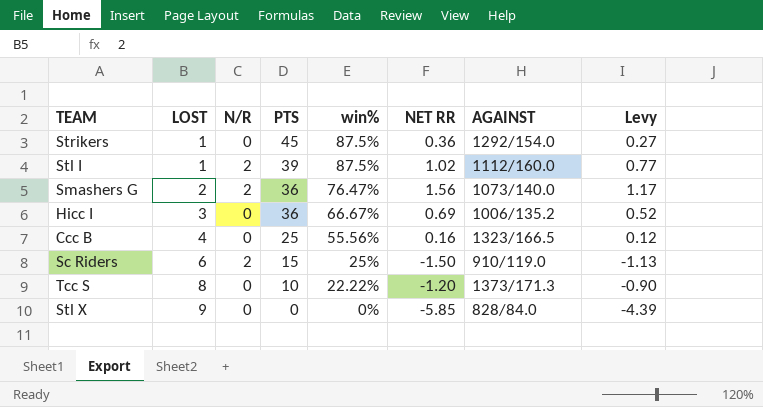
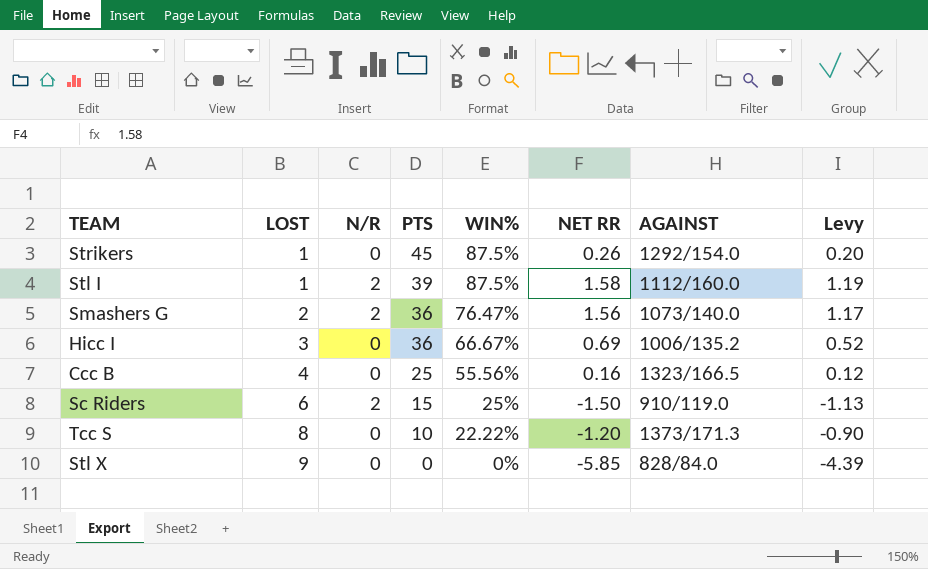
column name: win% -> WIN%
Strikers | NET RR: 0.36 -> 0.26
Strikers | Levy: 0.27 -> 0.20
Stl I | NET RR: 1.02 -> 1.58
Stl I | Levy: 0.77 -> 1.19

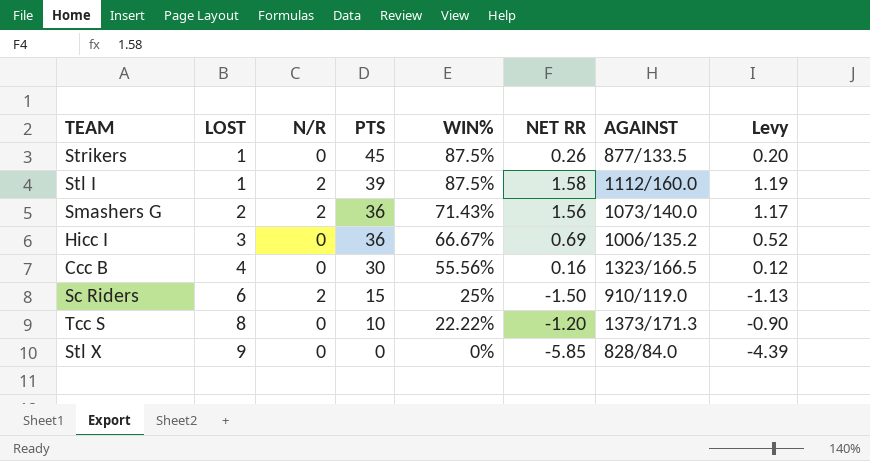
Strikers | AGAINST: 1292/154.0 -> 877/133.5
Smashers G | WIN%: 76.47% -> 71.43%
Ccc B | PTS: 25 -> 30

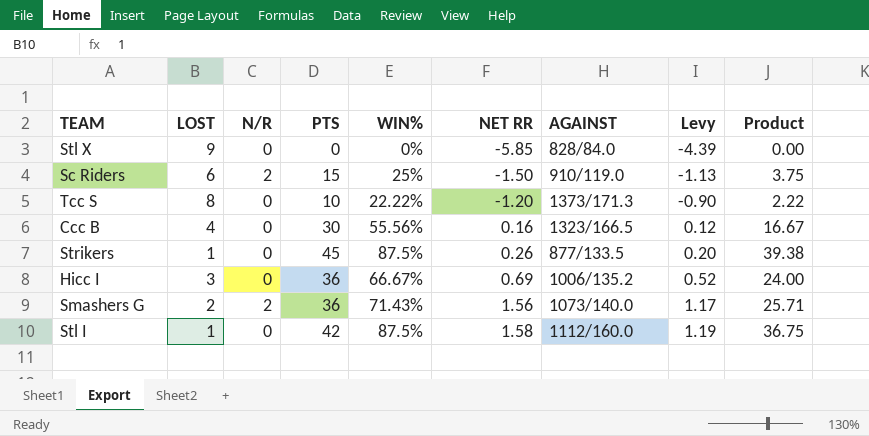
row order: LOST ascending -> NET RR ascending
column Product | formula: none -> [PTS] * [WIN%]
Stl I | N/R: 2 -> 0
Stl I | PTS: 39 -> 42

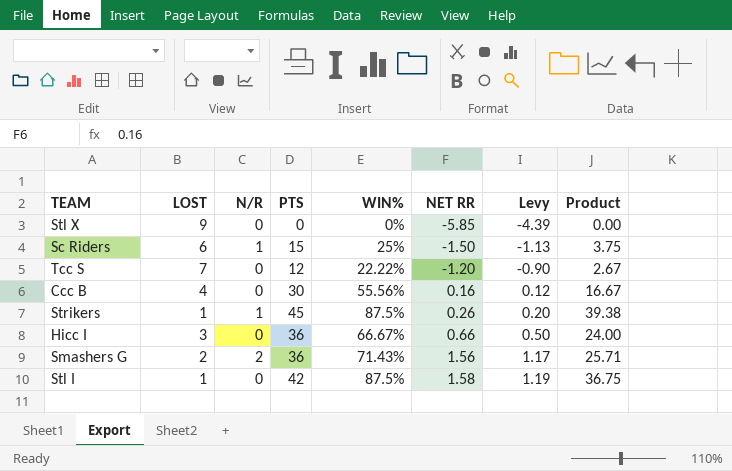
column AGAINST | position: 7 -> none
Sc Riders | N/R: 2 -> 1
Tcc S | LOST: 8 -> 7
Tcc S | PTS: 10 -> 12
Tcc S | Product: 2.22 -> 2.67
Strikers | N/R: 0 -> 1
Hicc I | NET RR: 0.69 -> 0.66
Hicc I | Levy: 0.52 -> 0.50

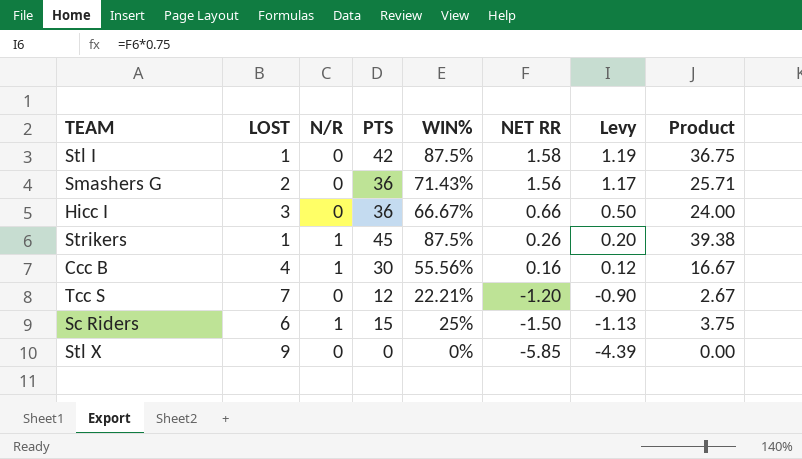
row order: NET RR ascending -> NET RR descending
Smashers G | N/R: 2 -> 0
Ccc B | N/R: 0 -> 1
Tcc S | WIN%: 22.22% -> 22.21%

